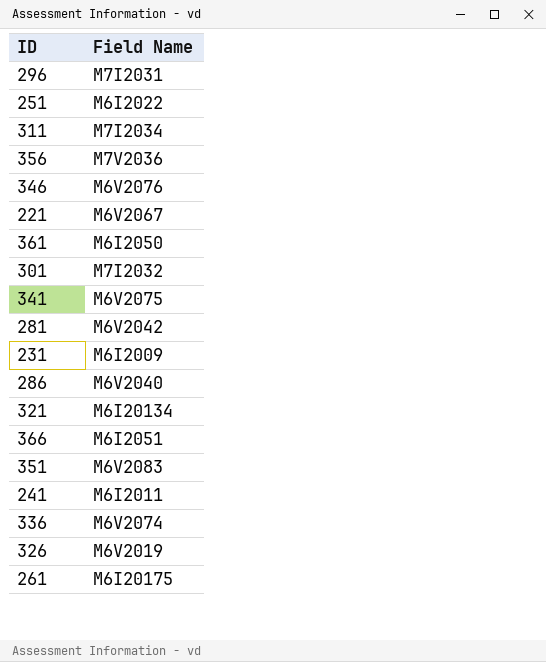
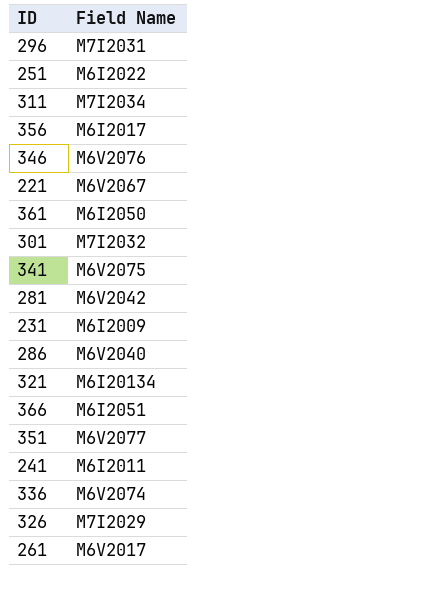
356 | Field Name: M7V2036 -> M6I2017
351 | Field Name: M6V2083 -> M6V2077
326 | Field Name: M6V2019 -> M7I2029
261 | Field Name: M6I20175 -> M6V2017

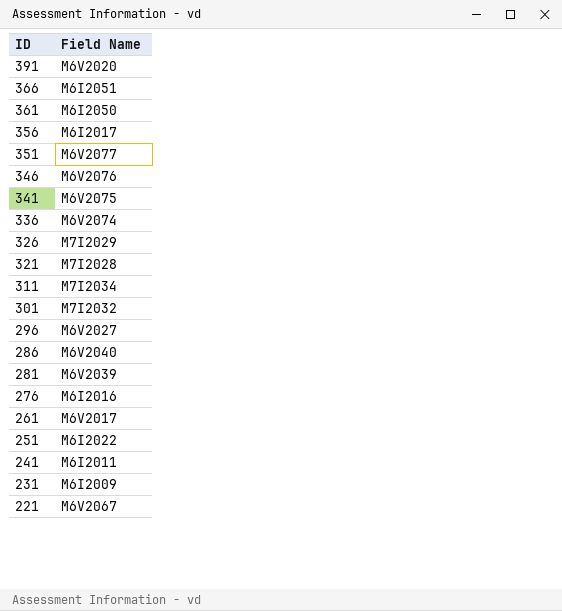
row order: none -> ID descending
row 391: none -> M6V2020
321 | Field Name: M6I20134 -> M7I2028
296 | Field Name: M7I2031 -> M6V2027
281 | Field Name: M6V2042 -> M6V2039
row 276: none -> M6I2016

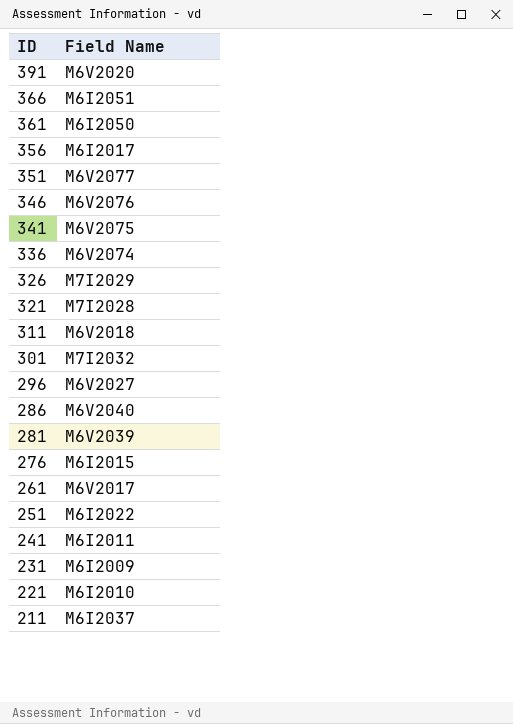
311 | Field Name: M7I2034 -> M6V2018
276 | Field Name: M6I2016 -> M6I2015
221 | Field Name: M6V2067 -> M6I2010
row 211: none -> M6I2037

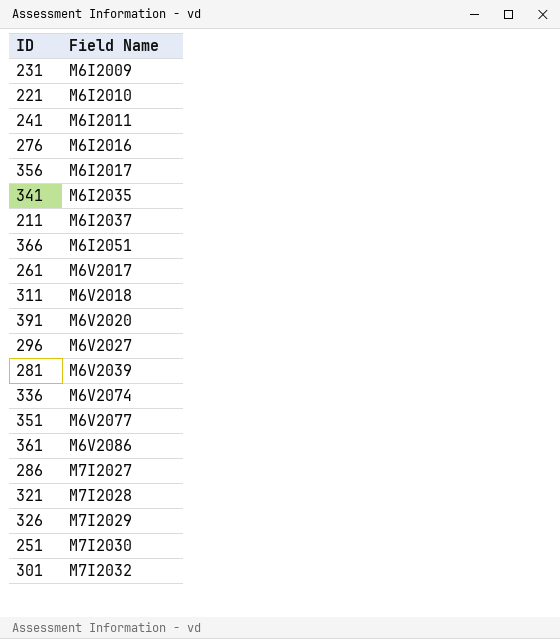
row order: ID descending -> Field Name ascending
row 346: M6V2076 -> none
276 | Field Name: M6I2015 -> M6I2016
341 | Field Name: M6V2075 -> M6I2035
361 | Field Name: M6I2050 -> M6V2086
286 | Field Name: M6V2040 -> M7I2027
251 | Field Name: M6I2022 -> M7I2030

